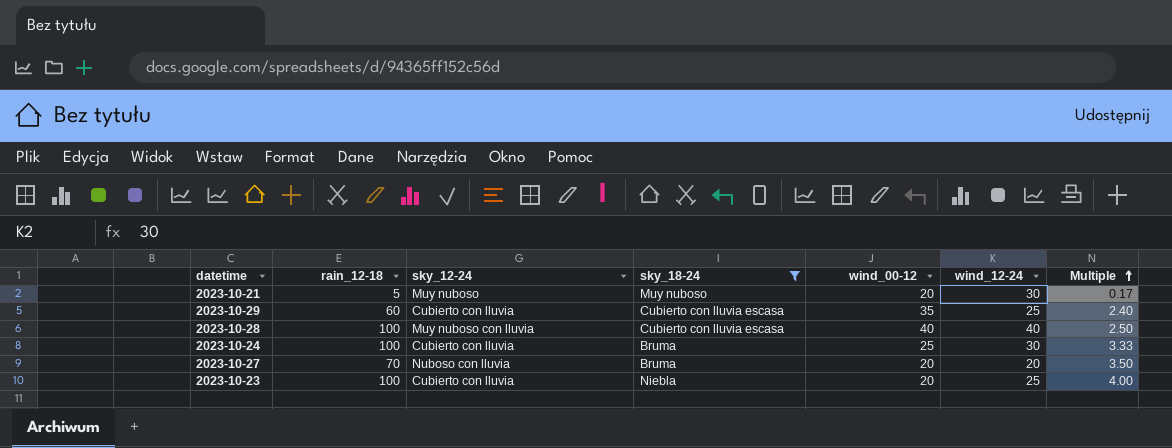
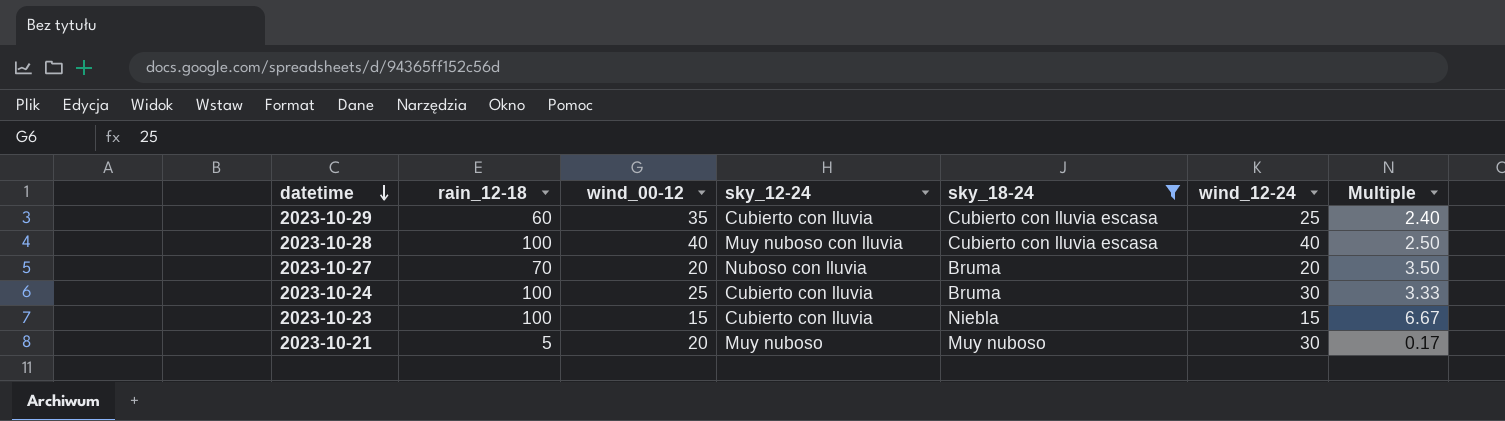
row order: Multiple ascending -> datetime descending
column wind_00-12 | position: 5 -> 3
2023-10-23 | wind_00-12: 20 -> 15
2023-10-23 | wind_12-24: 25 -> 15
2023-10-23 | Multiple: 4.00 -> 6.67

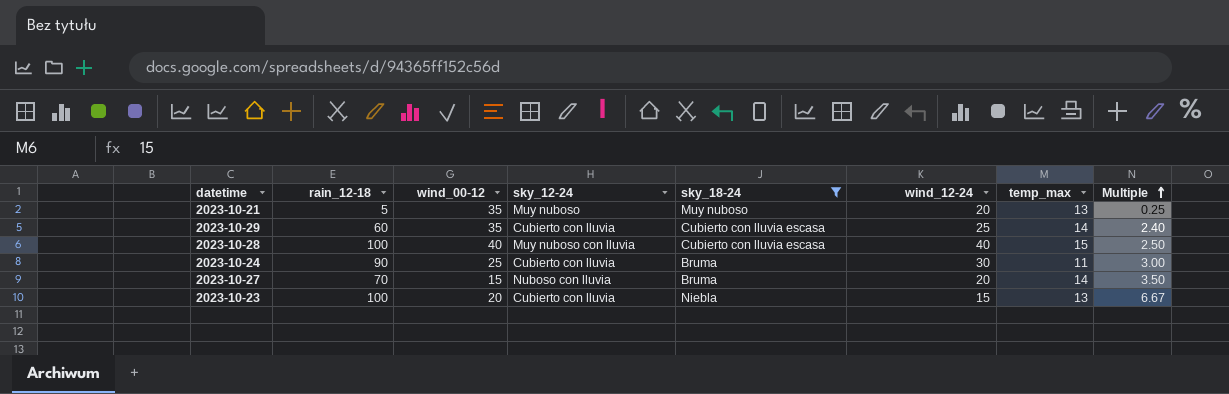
row order: datetime descending -> Multiple ascending
column temp_max | position: none -> 7
2023-10-21 | wind_00-12: 20 -> 35
2023-10-21 | wind_12-24: 30 -> 20
2023-10-21 | Multiple: 0.17 -> 0.25
2023-10-24 | rain_12-18: 100 -> 90
2023-10-24 | Multiple: 3.33 -> 3.00
2023-10-27 | wind_00-12: 20 -> 15
2023-10-23 | wind_00-12: 15 -> 20

